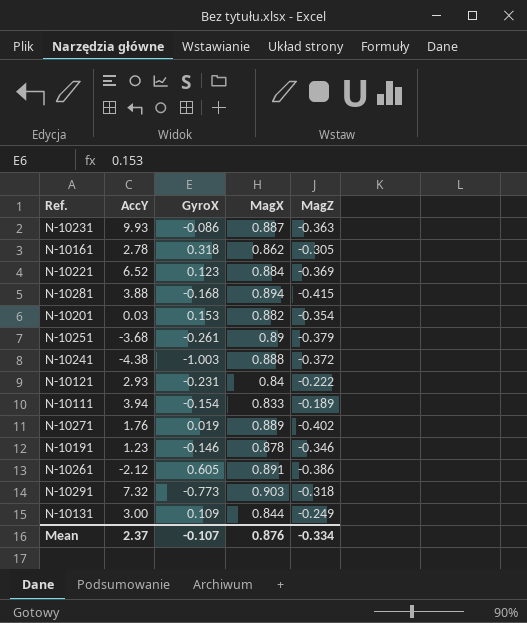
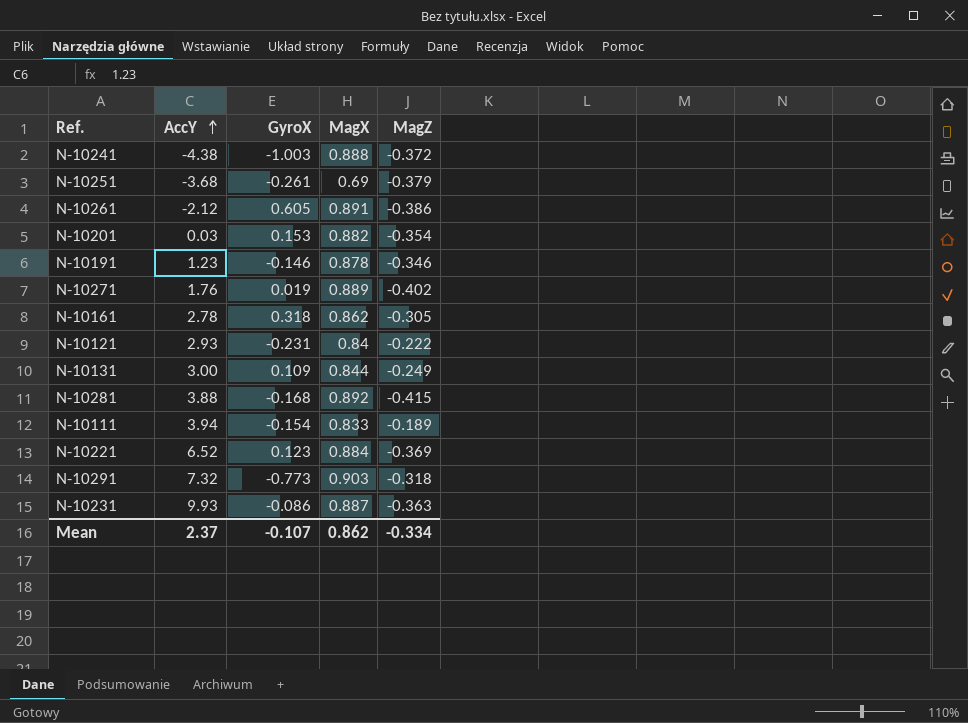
row order: none -> AccY ascending
N-10251 | MagX: 0.89 -> 0.69
N-10281 | MagX: 0.894 -> 0.892
Mean | MagX: 0.876 -> 0.862

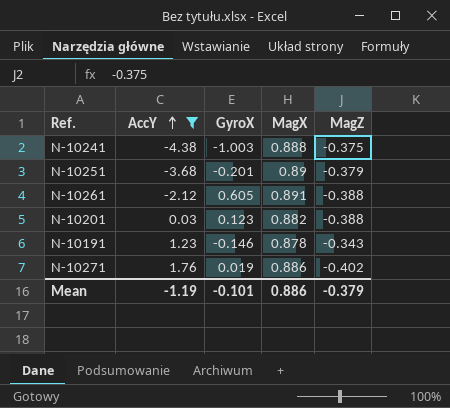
filter: none -> AccY <= 1.76
N-10241 | MagZ: -0.372 -> -0.375
N-10251 | GyroX: -0.261 -> -0.201
N-10251 | MagX: 0.69 -> 0.89
N-10261 | MagZ: -0.386 -> -0.388
N-10201 | GyroX: 0.153 -> 0.123
N-10201 | MagZ: -0.354 -> -0.388
N-10191 | MagZ: -0.346 -> -0.343
N-10271 | MagX: 0.889 -> 0.886
Mean | AccY: 2.37 -> -1.19
Mean | GyroX: -0.107 -> -0.101
Mean | MagX: 0.862 -> 0.886
Mean | MagZ: -0.334 -> -0.379

